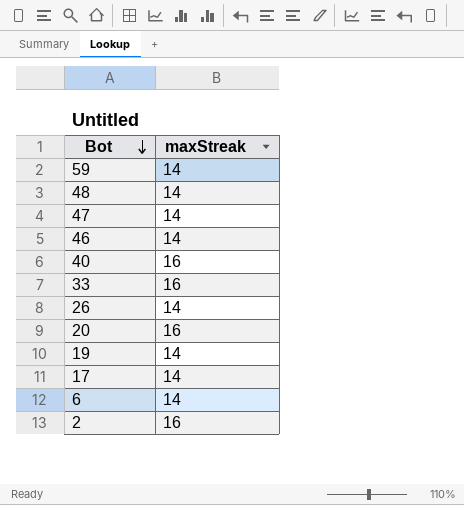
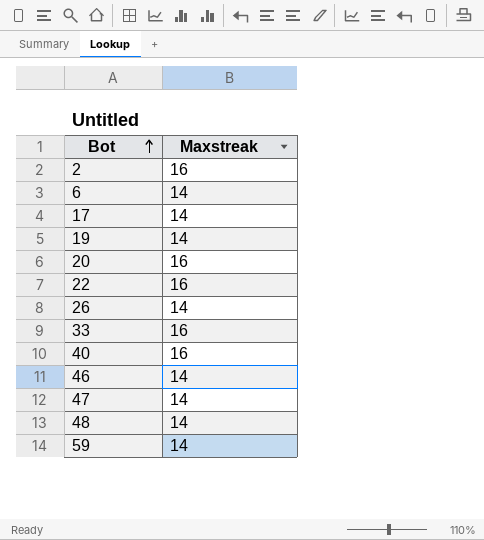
row order: Bot descending -> Bot ascending
column name: maxStreak -> Maxstreak
row 22: none -> 16

